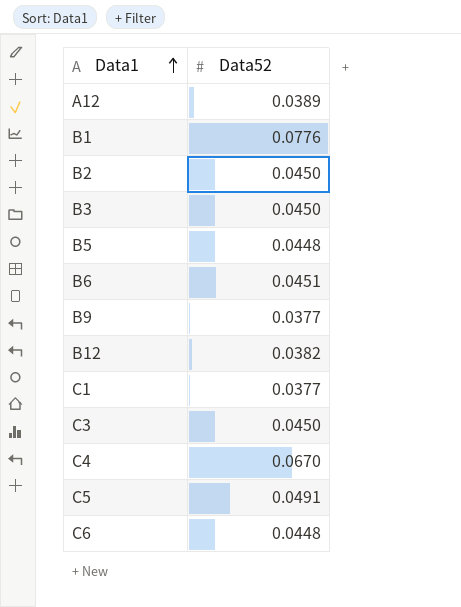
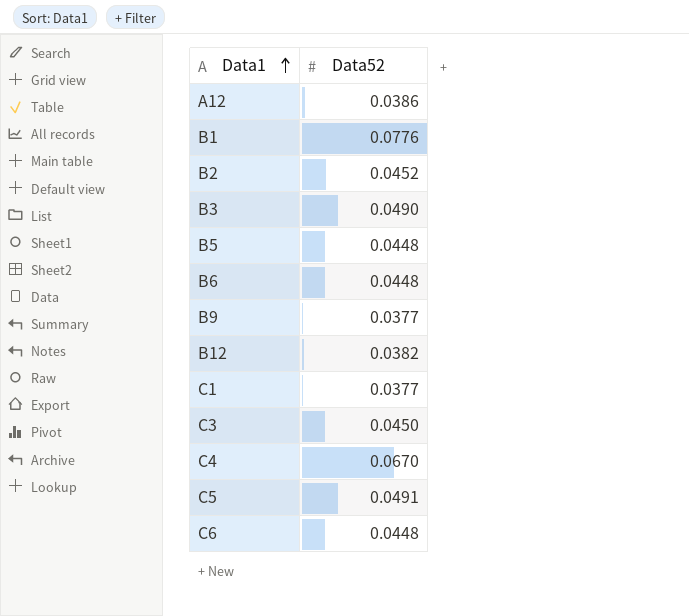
A12 | Data52: 0.0389 -> 0.0386
B2 | Data52: 0.0450 -> 0.0452
B3 | Data52: 0.0450 -> 0.0490
B6 | Data52: 0.0451 -> 0.0448

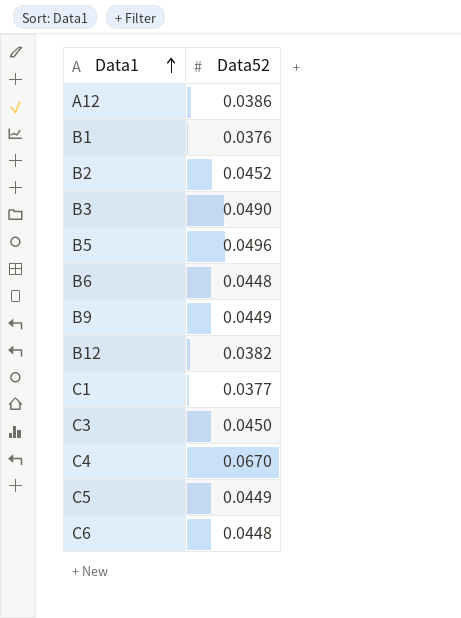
B1 | Data52: 0.0776 -> 0.0376
B5 | Data52: 0.0448 -> 0.0496
B9 | Data52: 0.0377 -> 0.0449
C5 | Data52: 0.0491 -> 0.0449

